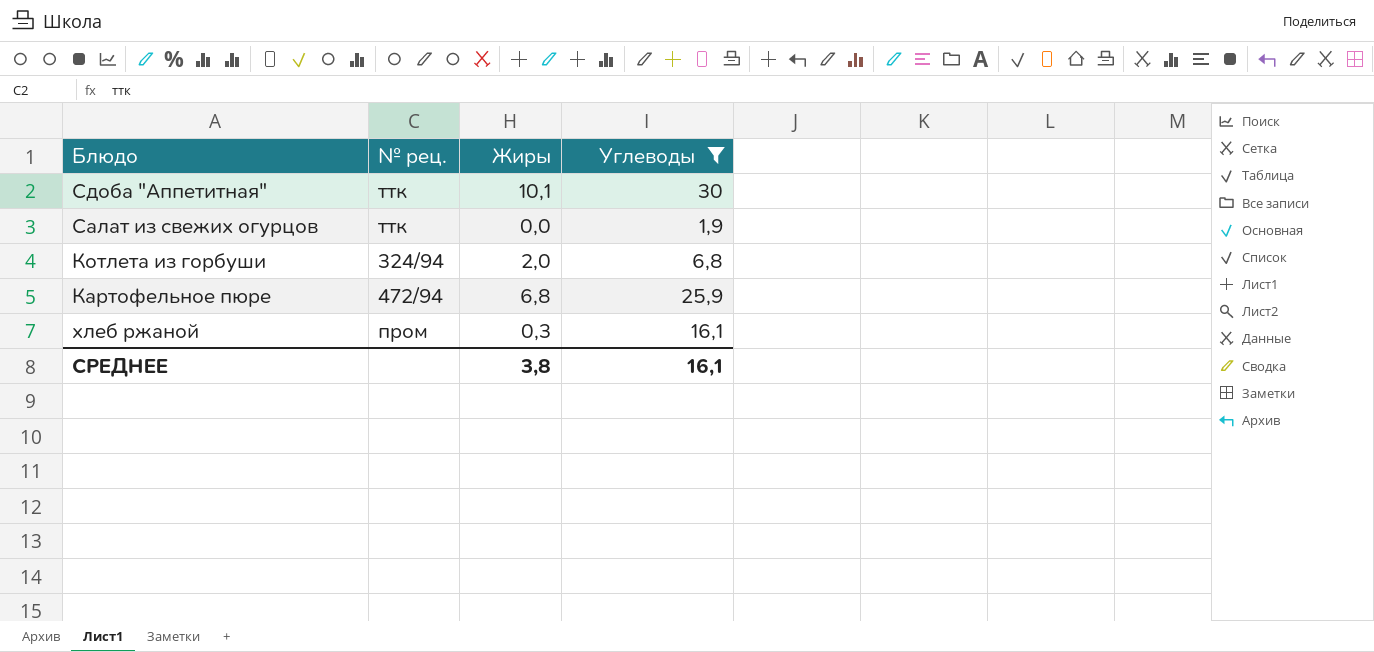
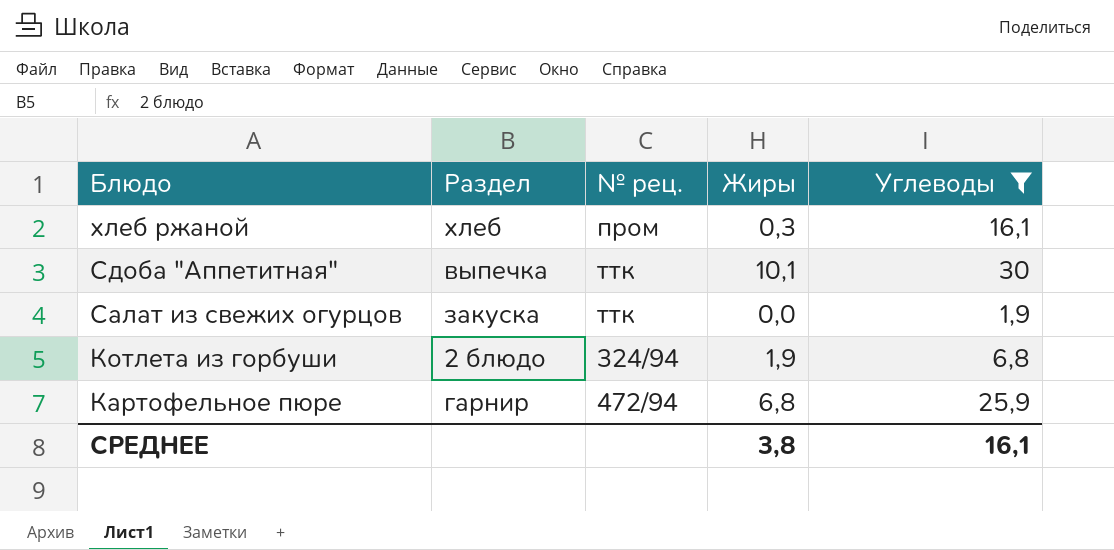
row order: none -> Блюдо descending
column Раздел | position: none -> 2
Котлета из горбуши | Жиры: 2,0 -> 1,9

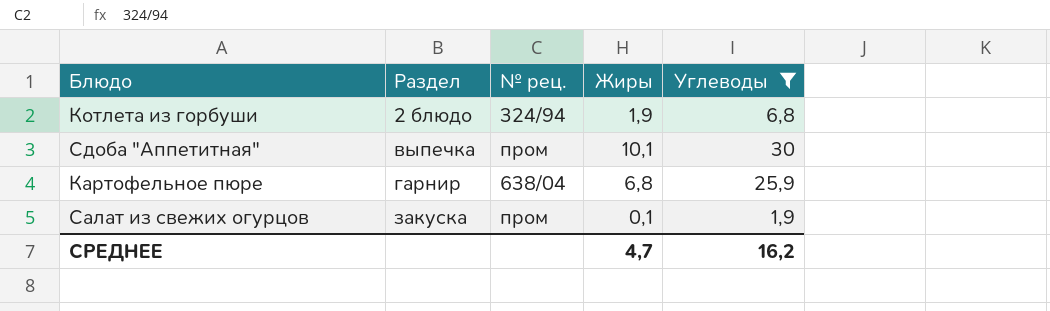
row order: Блюдо descending -> Раздел ascending
row хлеб ржаной: хлеб | пром | 0,3 | 16,1 -> none
Сдоба "Аппетитная" | № рец.: ттк -> пром
Картофельное пюре | № рец.: 472/94 -> 638/04
Салат из свежих огурцов | № рец.: ттк -> пром
Салат из свежих огурцов | Жиры: 0,0 -> 0,1
СРЕДНЕЕ | Жиры: 3,8 -> 4,7
СРЕДНЕЕ | Углеводы: 16,1 -> 16,2

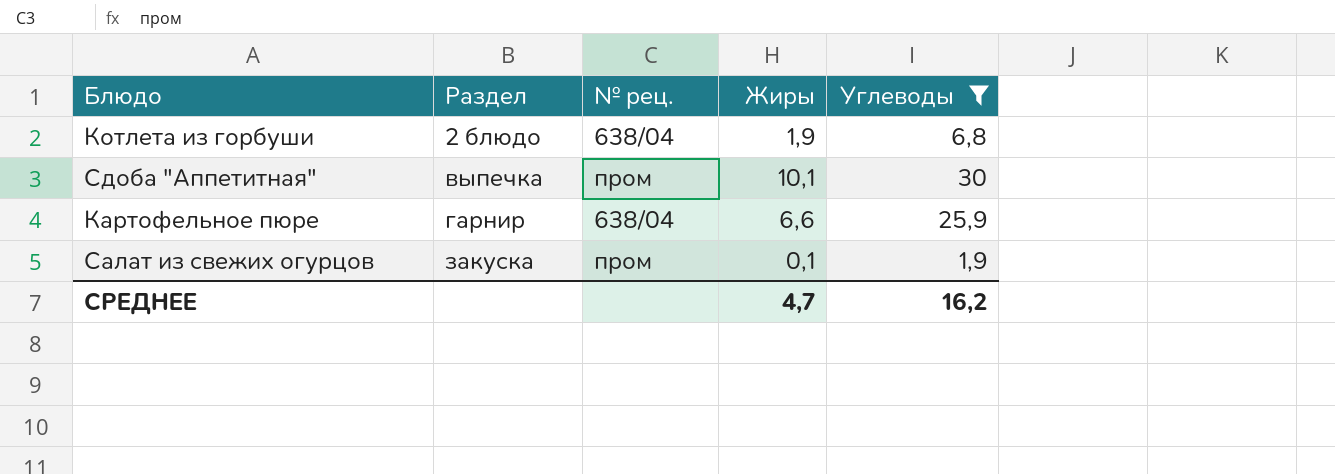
Котлета из горбуши | № рец.: 324/94 -> 638/04
Картофельное пюре | Жиры: 6,8 -> 6,6

